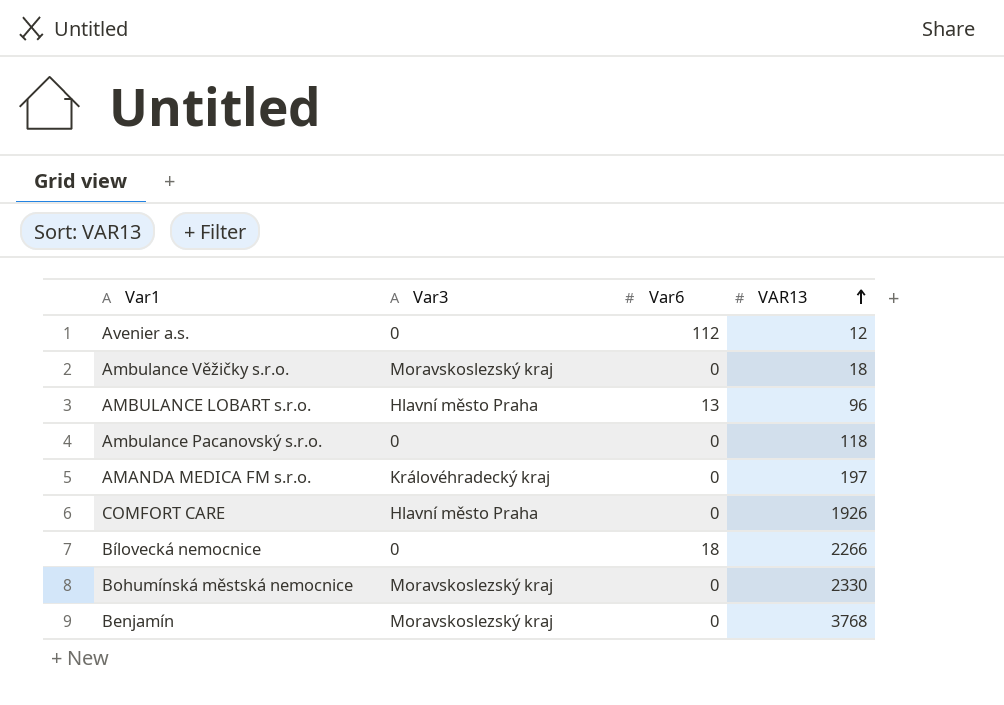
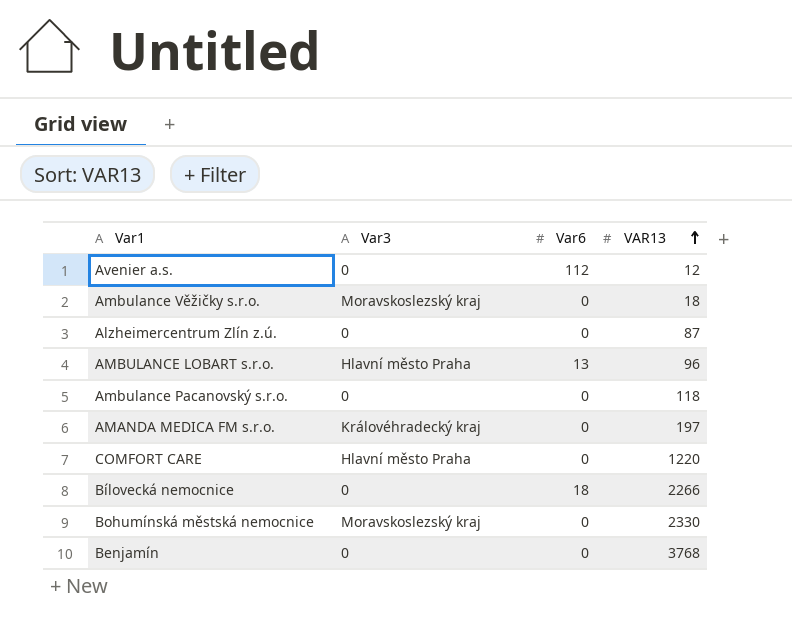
row Alzheimercentrum Zlín z.ú.: none -> 0 | 0 | 87
COMFORT CARE | VAR13: 1926 -> 1220
Benjamín | Var3: Moravskoslezský kraj -> 0

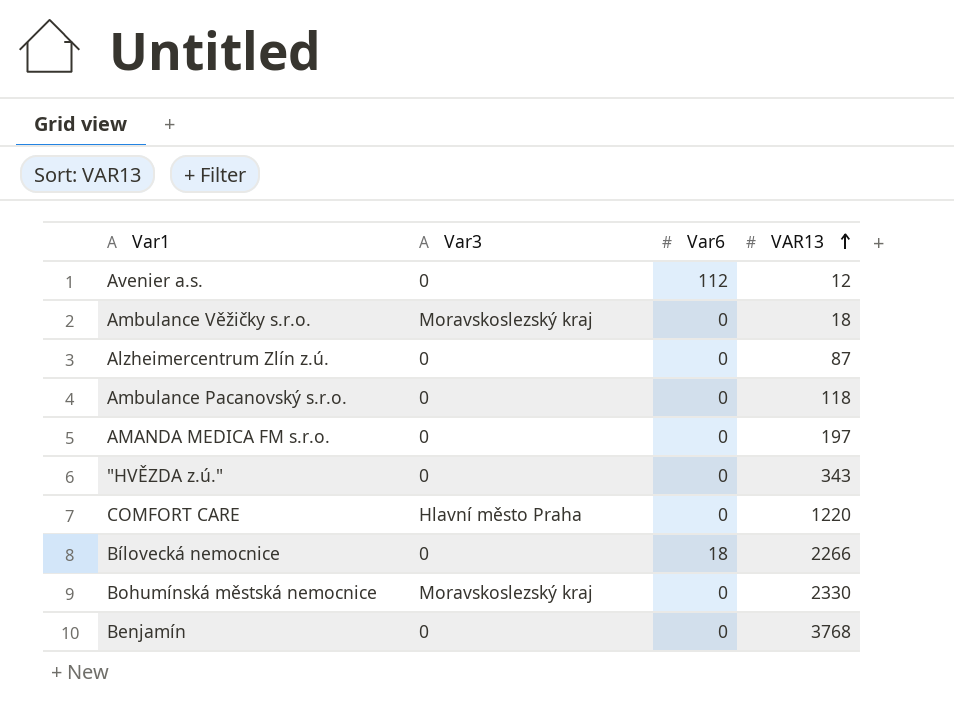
row AMBULANCE LOBART s.r.o.: Hlavní město Praha | 13 | 96 -> none
AMANDA MEDICA FM s.r.o. | Var3: Královéhradecký kraj -> 0
row "HVĚZDA z.ú.": none -> 0 | 0 | 343

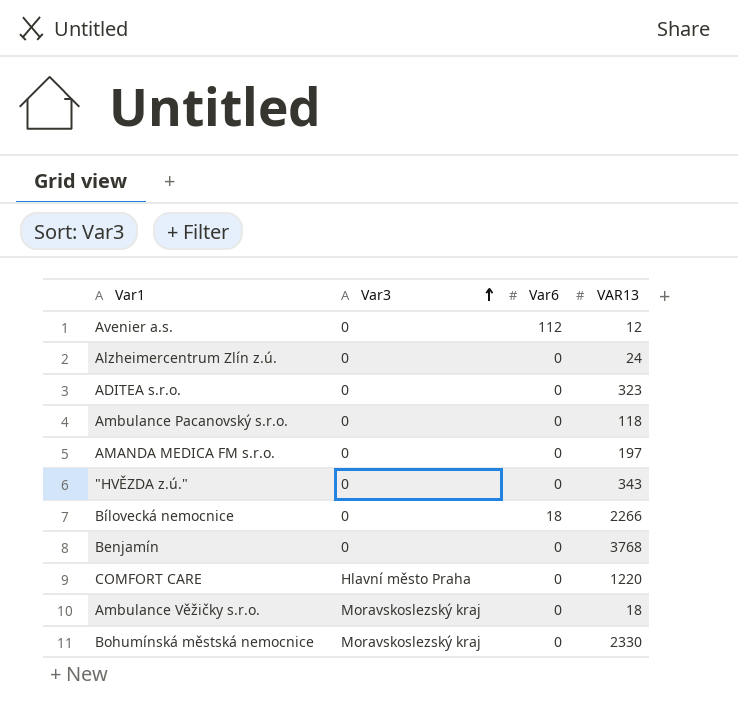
row order: VAR13 ascending -> Var3 ascending
Alzheimercentrum Zlín z.ú. | VAR13: 87 -> 24
row ADITEA s.r.o.: none -> 0 | 0 | 323

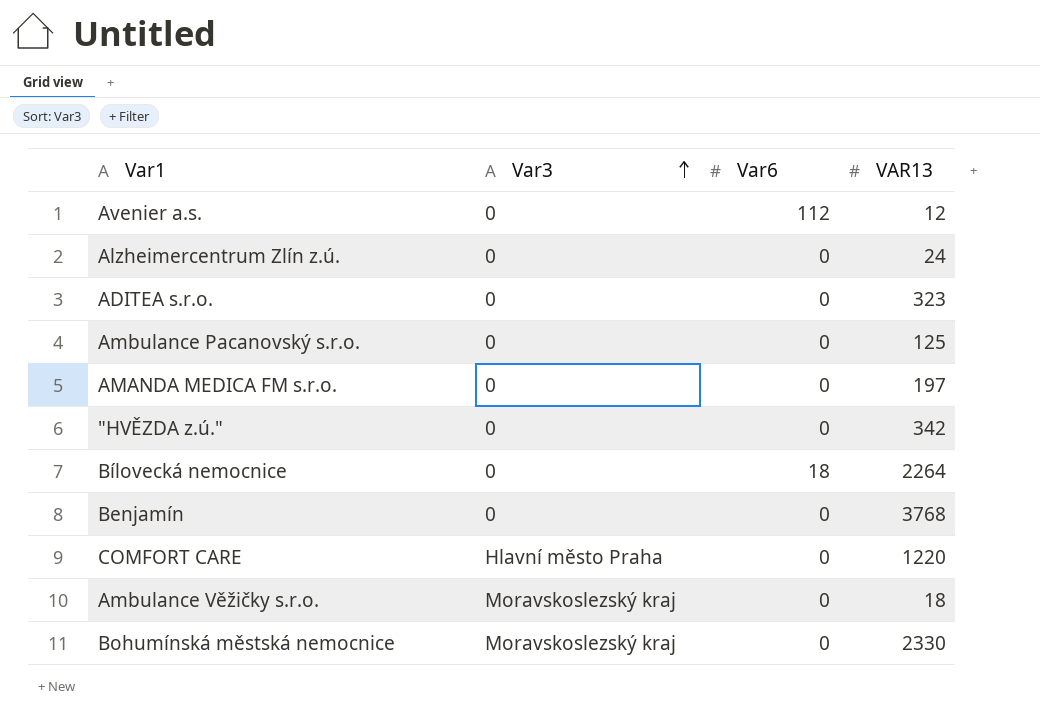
Ambulance Pacanovský s.r.o. | VAR13: 118 -> 125
"HVĚZDA z.ú." | VAR13: 343 -> 342
Bílovecká nemocnice | VAR13: 2266 -> 2264

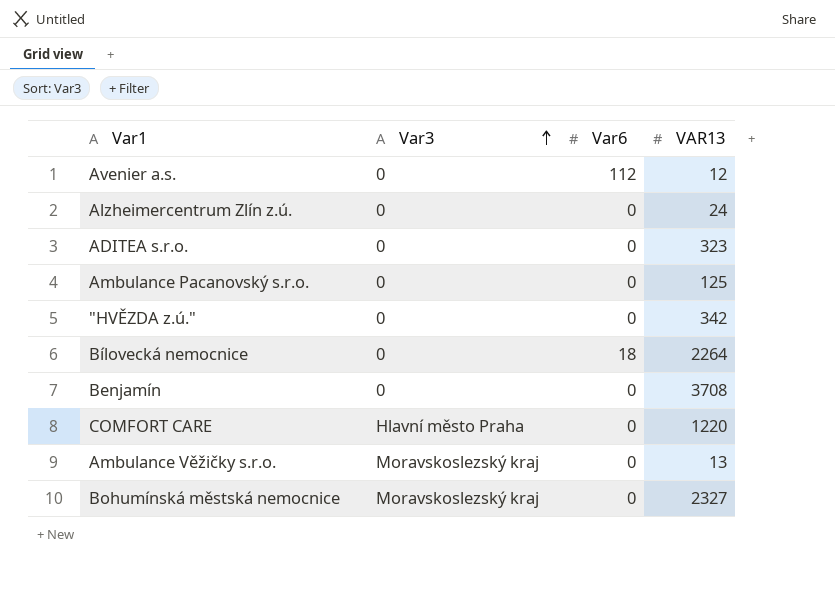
row AMANDA MEDICA FM s.r.o.: 0 | 0 | 197 -> none
Benjamín | VAR13: 3768 -> 3708
Ambulance Věžičky s.r.o. | VAR13: 18 -> 13
Bohumínská městská nemocnice | VAR13: 2330 -> 2327

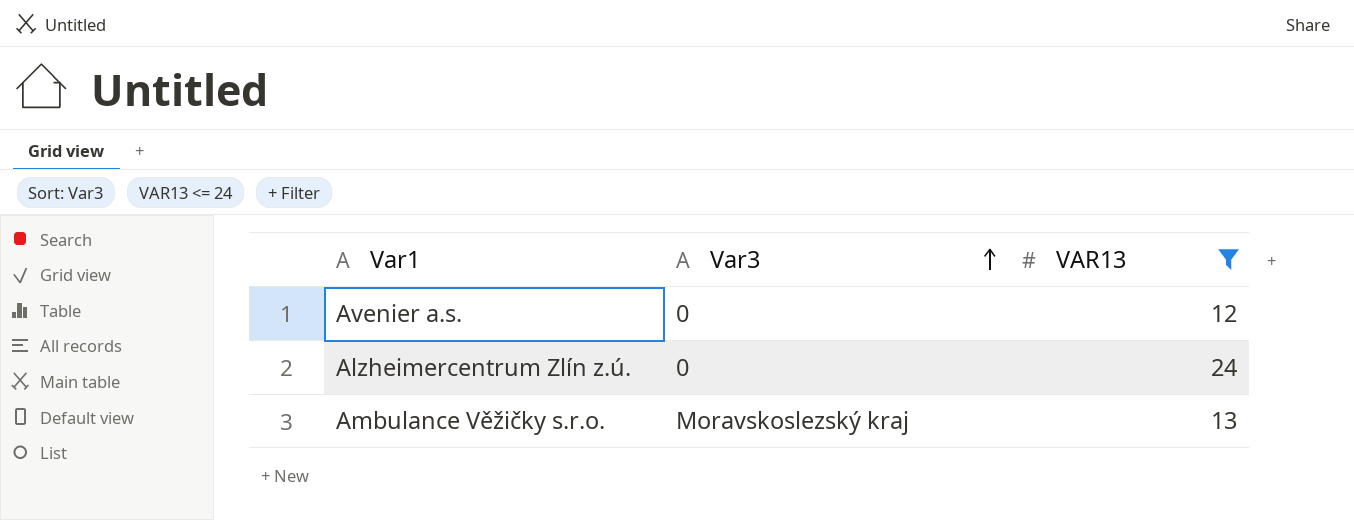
filter: none -> VAR13 <= 24
column Var6 | position: 3 -> none

